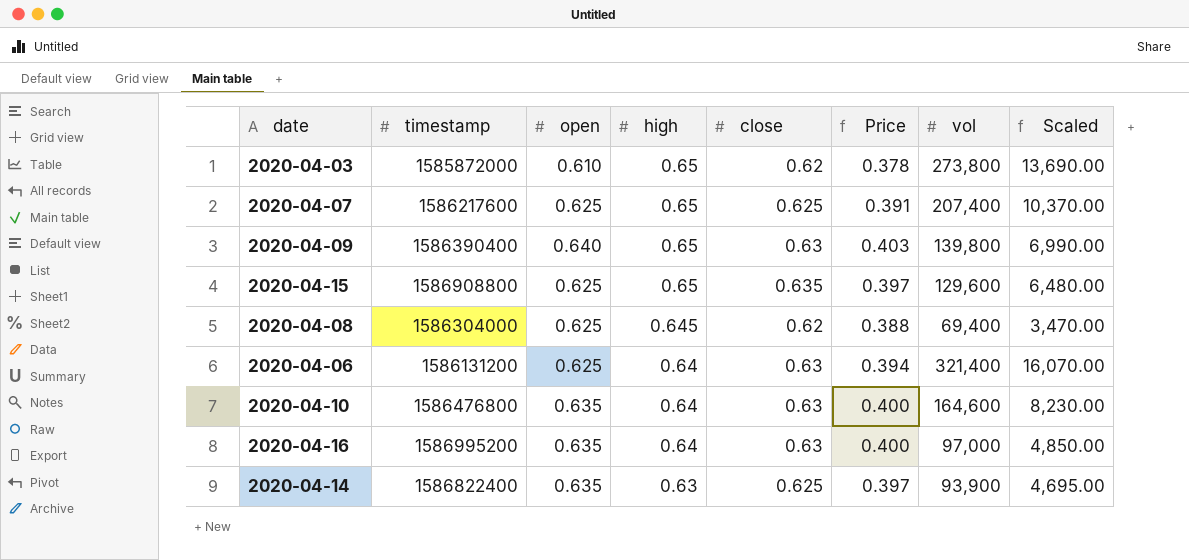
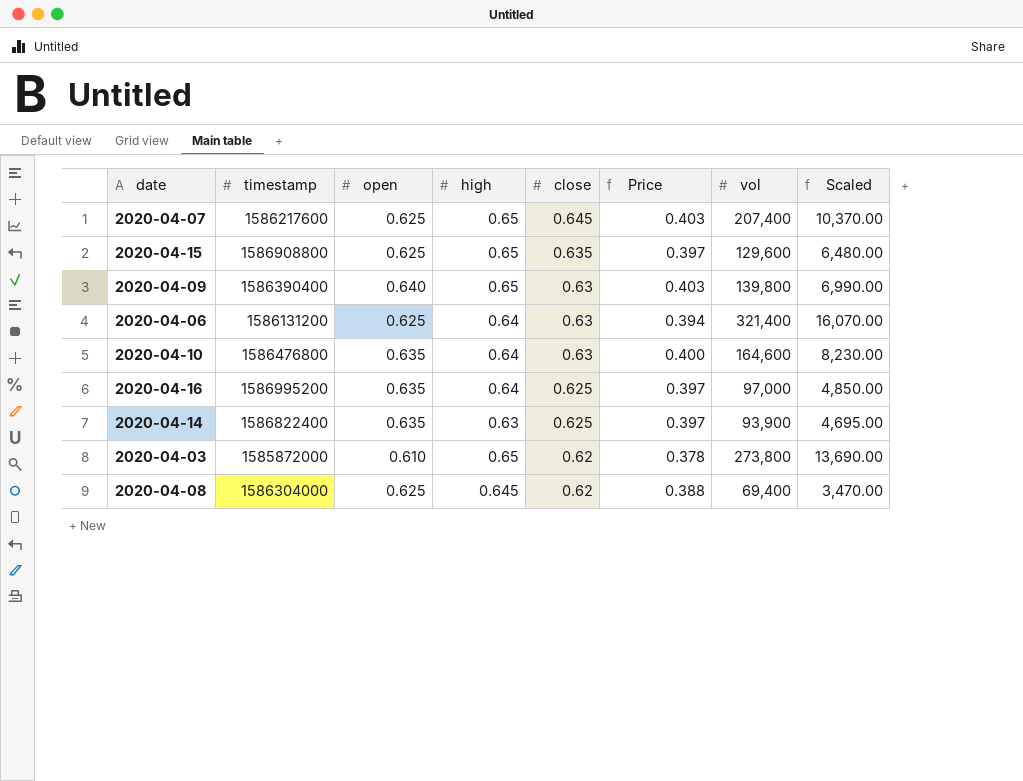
row order: high descending -> close descending
2020-04-07 | close: 0.625 -> 0.645
2020-04-07 | Price: 0.391 -> 0.403
2020-04-16 | close: 0.63 -> 0.625
2020-04-16 | Price: 0.400 -> 0.397

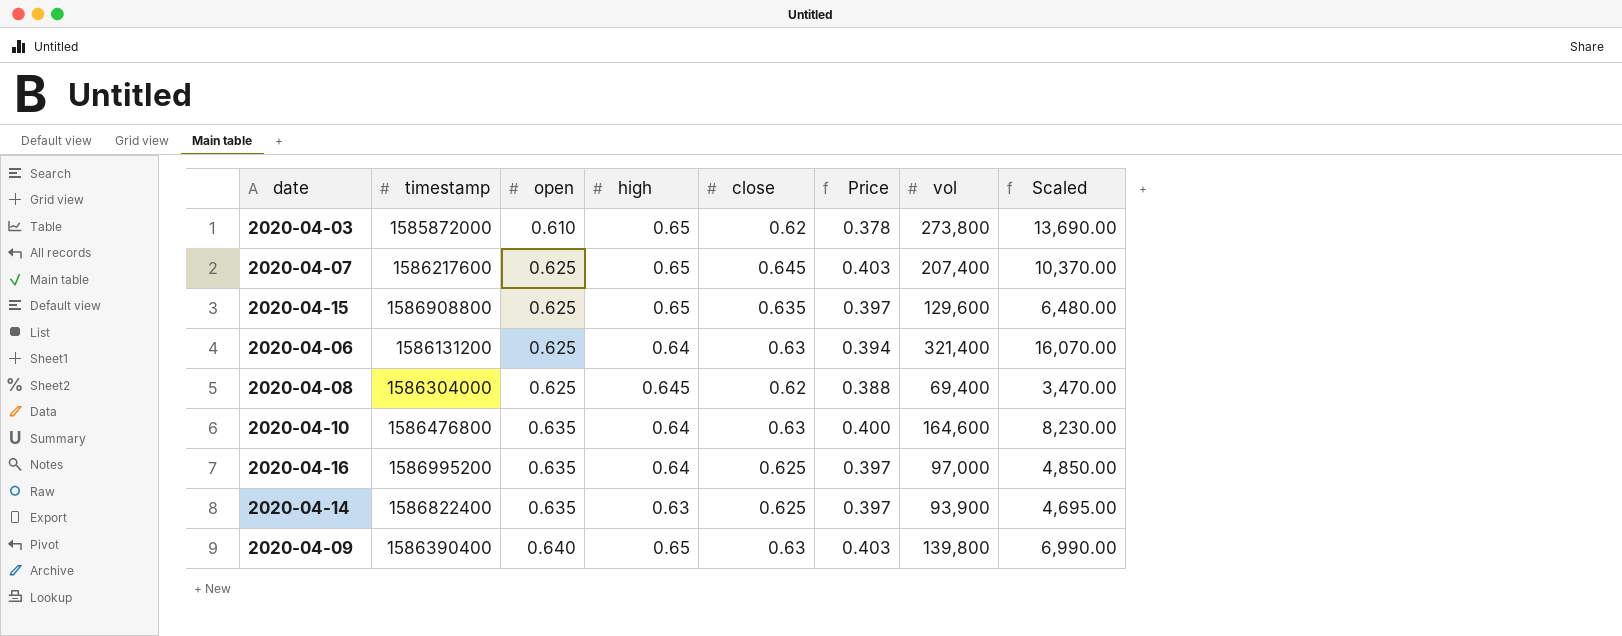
row order: close descending -> open ascending

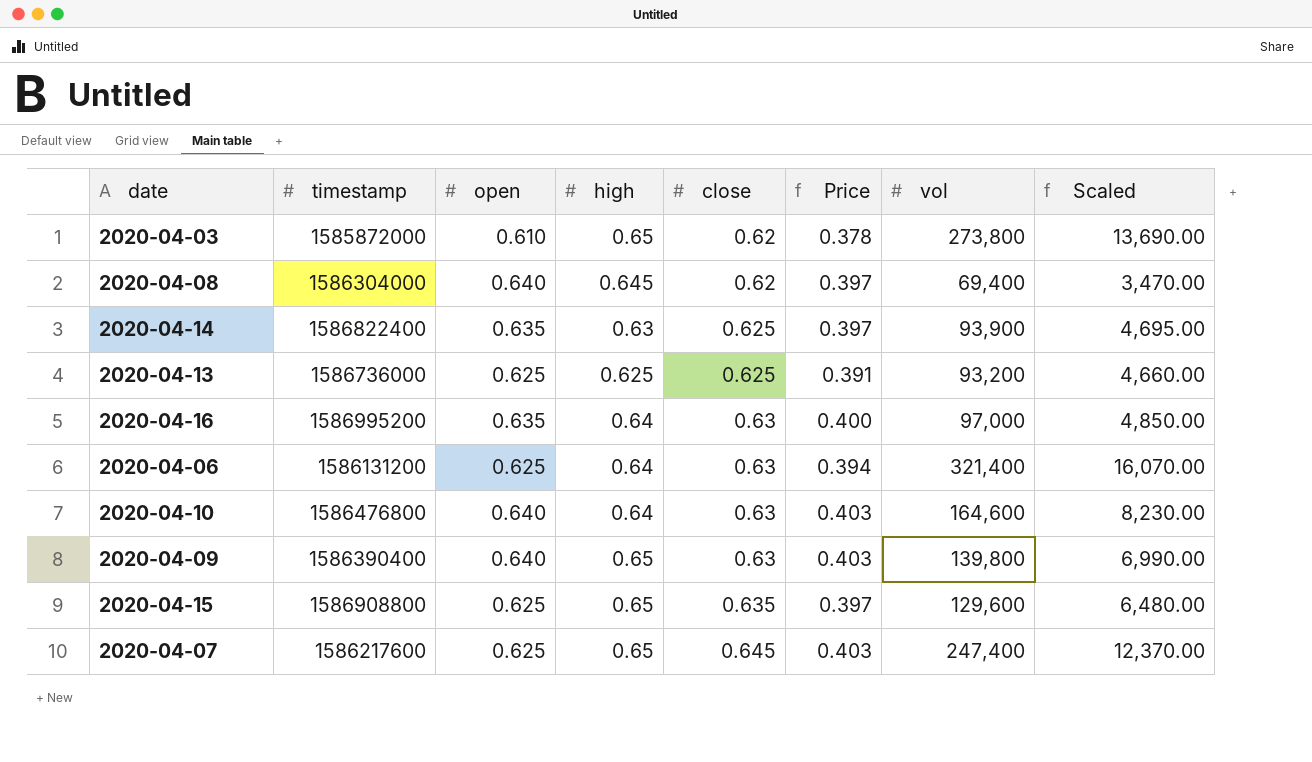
row order: open ascending -> close ascending
2020-04-08 | open: 0.625 -> 0.640
2020-04-08 | Price: 0.388 -> 0.397
row 2020-04-13: none -> 1586736000 | 0.625 | 0.625 | 0.625 | 0.391 | 93,200 | 4,660.00
2020-04-16 | close: 0.625 -> 0.63
2020-04-16 | Price: 0.397 -> 0.400
2020-04-10 | open: 0.635 -> 0.640
2020-04-10 | Price: 0.400 -> 0.403
2020-04-07 | vol: 207,400 -> 247,400
2020-04-07 | Scaled: 10,370.00 -> 12,370.00

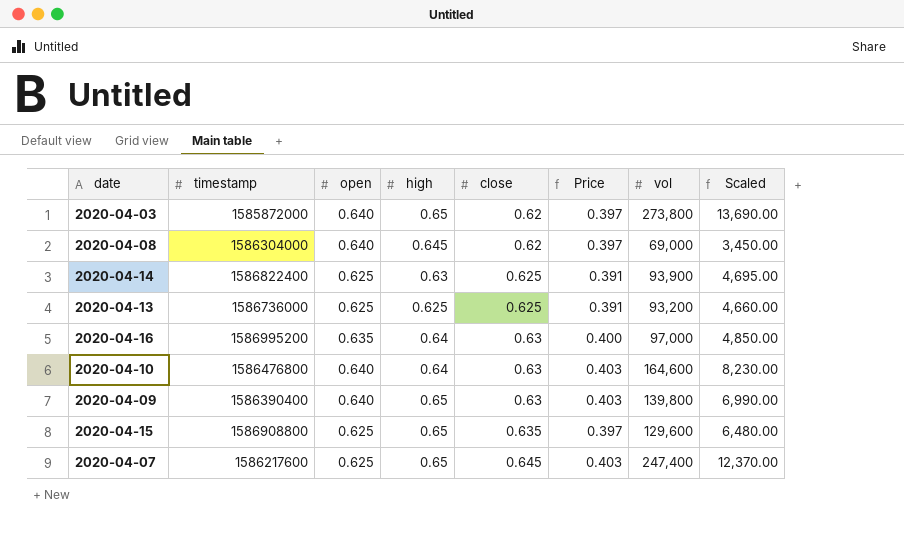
row 2020-04-06: 1586131200 | 0.625 | 0.64 | 0.63 | 0.394 | 321,400 | 16,070.00 -> none
2020-04-03 | open: 0.610 -> 0.640
2020-04-03 | Price: 0.378 -> 0.397
2020-04-08 | vol: 69,400 -> 69,000
2020-04-08 | Scaled: 3,470.00 -> 3,450.00
2020-04-14 | open: 0.635 -> 0.625
2020-04-14 | Price: 0.397 -> 0.391

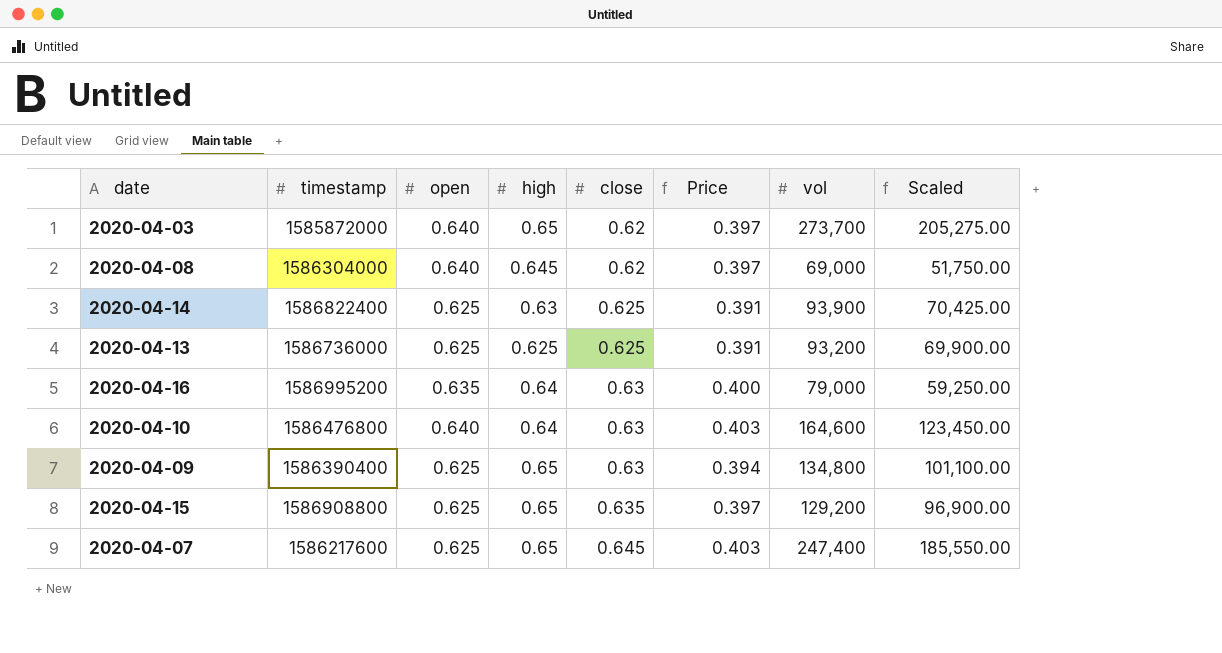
column Scaled | formula: [vol] * 0.05 -> [vol] * 0.75
2020-04-03 | vol: 273,800 -> 273,700
2020-04-16 | vol: 97,000 -> 79,000
2020-04-09 | open: 0.640 -> 0.625
2020-04-09 | Price: 0.403 -> 0.394
2020-04-09 | vol: 139,800 -> 134,800
2020-04-15 | vol: 129,600 -> 129,200

